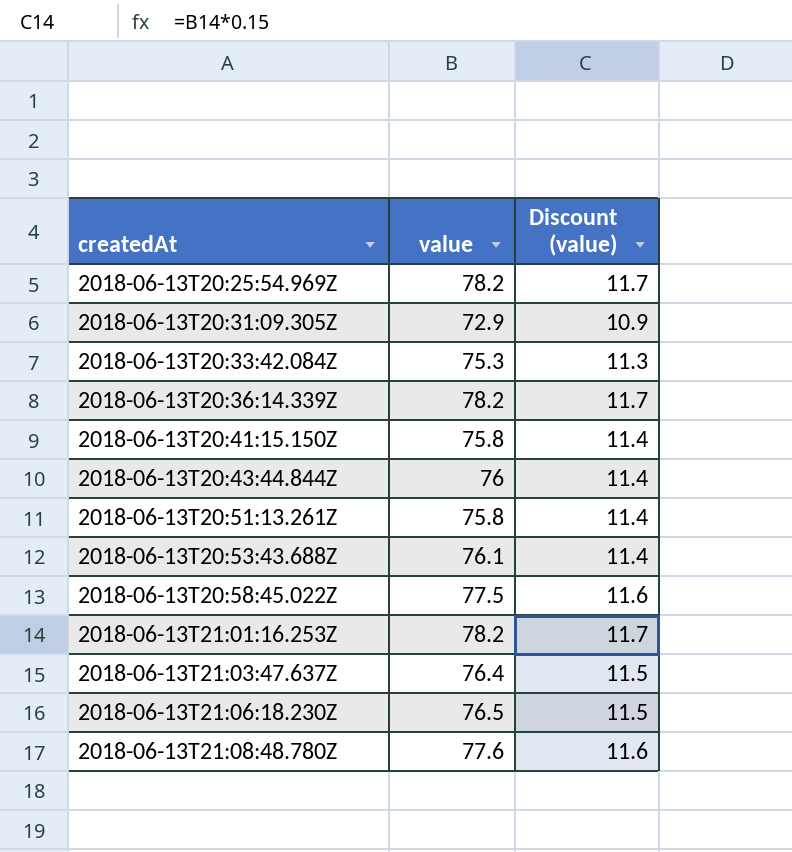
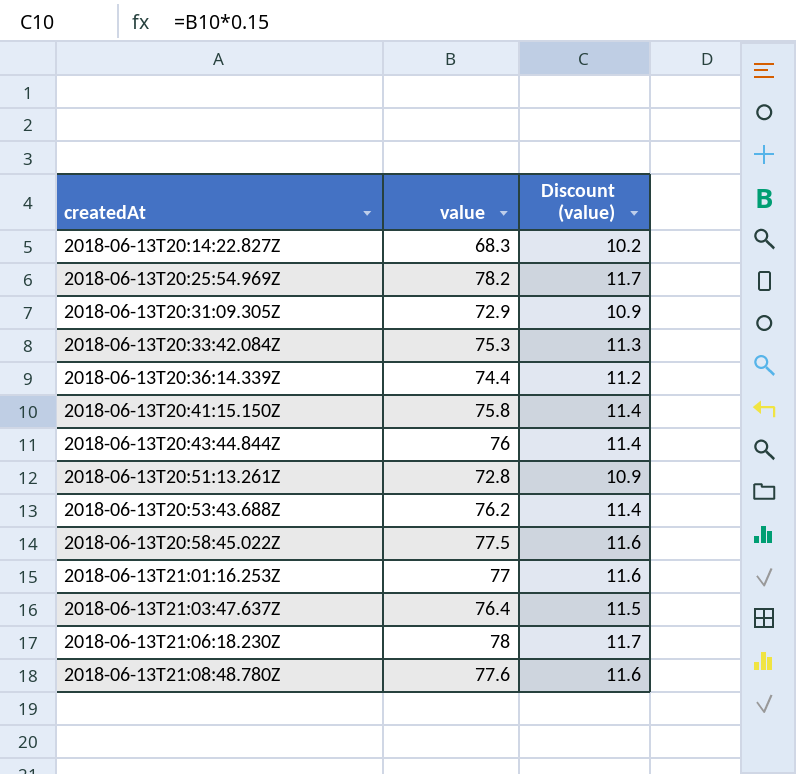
row 2018-06-13T20:14:22.827Z: none -> 68.3 | 10.2
2018-06-13T20:36:14.339Z | value: 78.2 -> 74.4
2018-06-13T20:36:14.339Z | Discount (value): 11.7 -> 11.2
2018-06-13T20:51:13.261Z | value: 75.8 -> 72.8
2018-06-13T20:51:13.261Z | Discount (value): 11.4 -> 10.9
2018-06-13T20:53:43.688Z | value: 76.1 -> 76.2
2018-06-13T21:01:16.253Z | value: 78.2 -> 77
2018-06-13T21:01:16.253Z | Discount (value): 11.7 -> 11.6
2018-06-13T21:06:18.230Z | value: 76.5 -> 78
2018-06-13T21:06:18.230Z | Discount (value): 11.5 -> 11.7

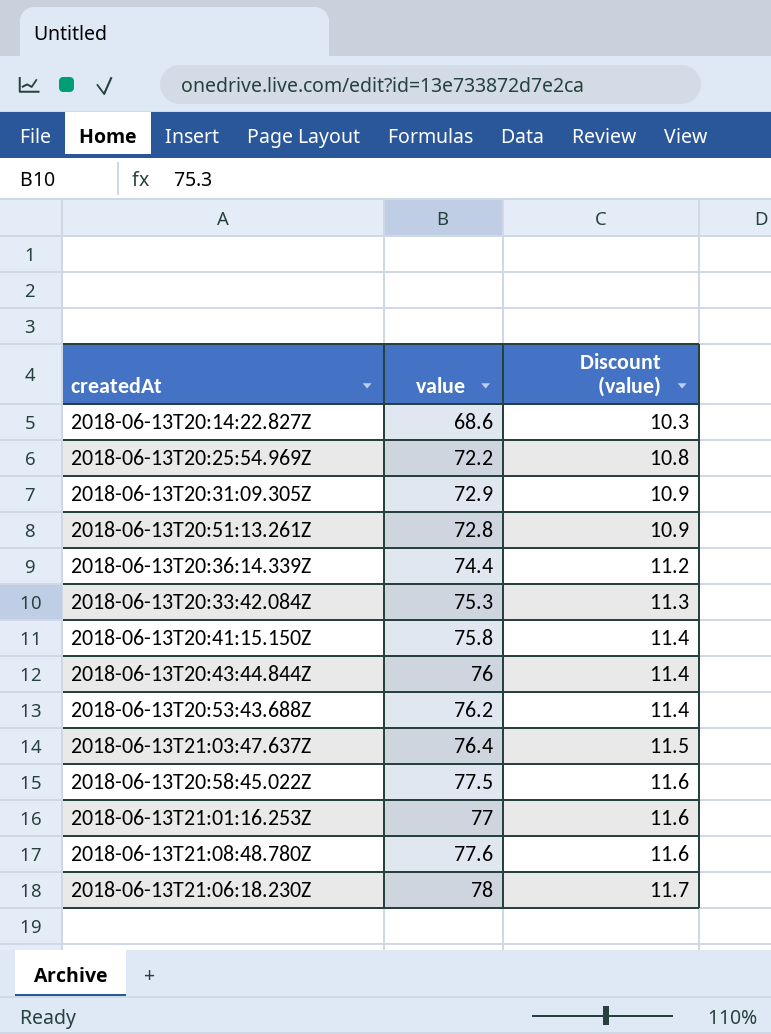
row order: createdAt ascending -> Discount (value) ascending
2018-06-13T20:14:22.827Z | value: 68.3 -> 68.6
2018-06-13T20:14:22.827Z | Discount (value): 10.2 -> 10.3
2018-06-13T20:25:54.969Z | value: 78.2 -> 72.2
2018-06-13T20:25:54.969Z | Discount (value): 11.7 -> 10.8

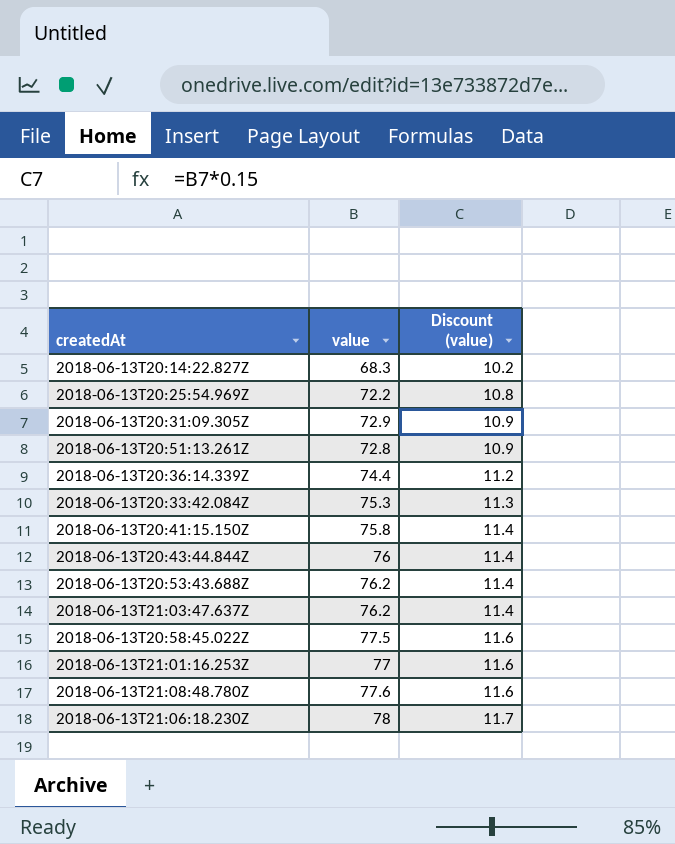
2018-06-13T20:14:22.827Z | value: 68.6 -> 68.3
2018-06-13T20:14:22.827Z | Discount (value): 10.3 -> 10.2
2018-06-13T21:03:47.637Z | value: 76.4 -> 76.2
2018-06-13T21:03:47.637Z | Discount (value): 11.5 -> 11.4

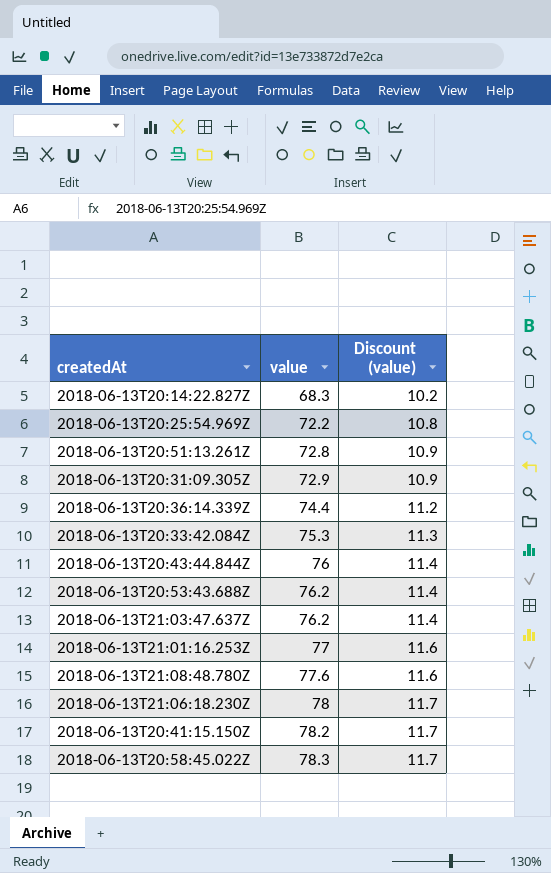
row order: Discount (value) ascending -> value ascending
2018-06-13T20:41:15.150Z | value: 75.8 -> 78.2
2018-06-13T20:41:15.150Z | Discount (value): 11.4 -> 11.7
2018-06-13T20:58:45.022Z | value: 77.5 -> 78.3
2018-06-13T20:58:45.022Z | Discount (value): 11.6 -> 11.7

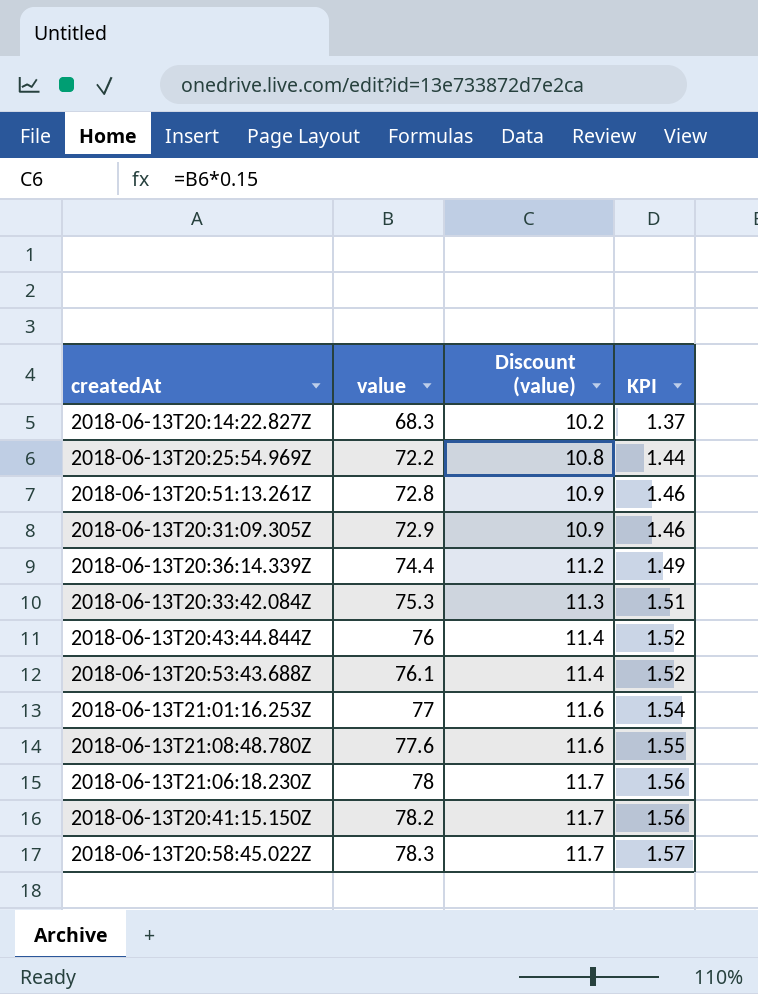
column KPI | formula: none -> [value] * 0.02
row 2018-06-13T21:03:47.637Z: 76.2 | 11.4 -> none
2018-06-13T20:53:43.688Z | value: 76.2 -> 76.1

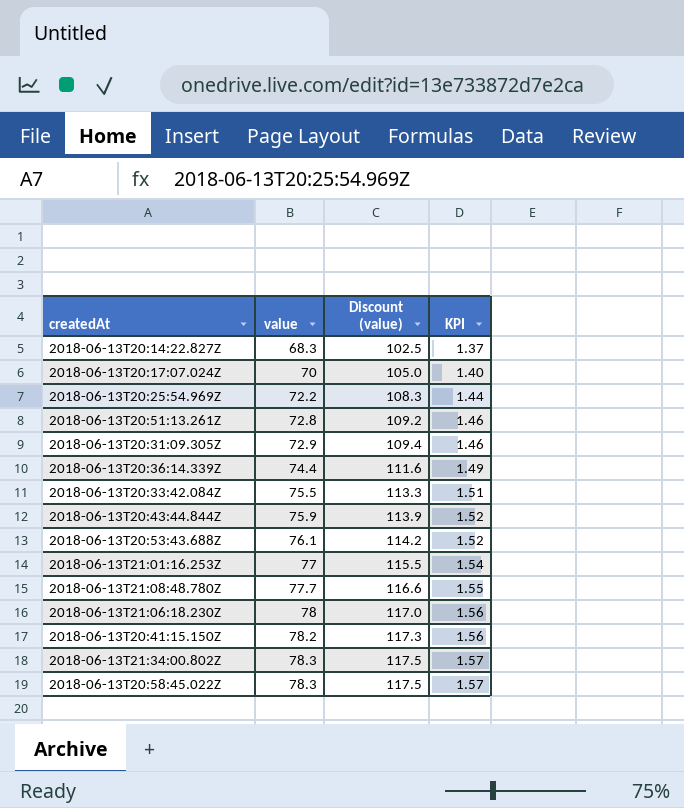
column Discount (value) | formula: [value] * 0.15 -> [value] * 1.5
row 2018-06-13T20:17:07.024Z: none -> 70 | 105.0 | 1.40
2018-06-13T20:33:42.084Z | value: 75.3 -> 75.5
2018-06-13T20:43:44.844Z | value: 76 -> 75.9
2018-06-13T21:08:48.780Z | value: 77.6 -> 77.7
row 2018-06-13T21:34:00.802Z: none -> 78.3 | 117.5 | 1.57

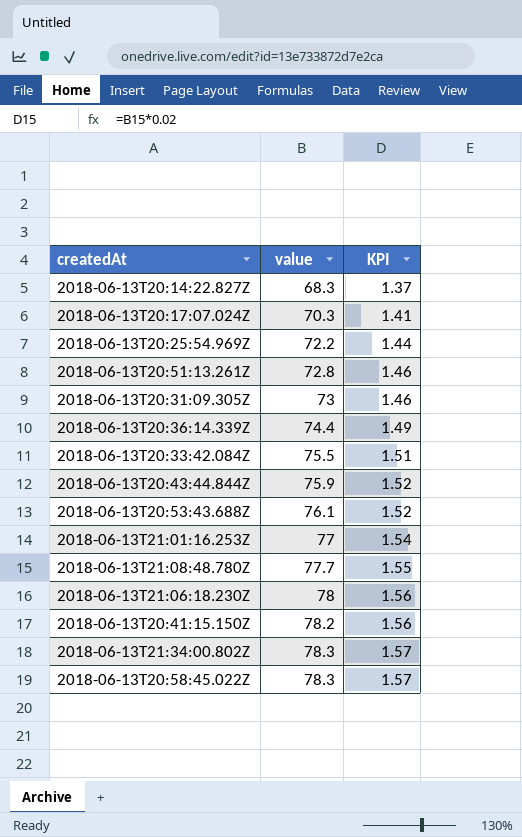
column Discount (value) | formula: [value] * 1.5 -> none
2018-06-13T20:17:07.024Z | value: 70 -> 70.3
2018-06-13T20:17:07.024Z | KPI: 1.40 -> 1.41
2018-06-13T20:31:09.305Z | value: 72.9 -> 73

